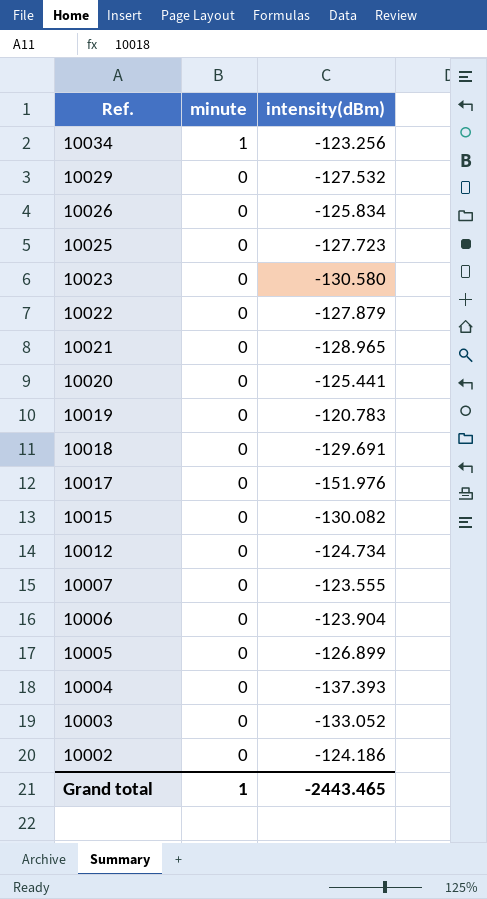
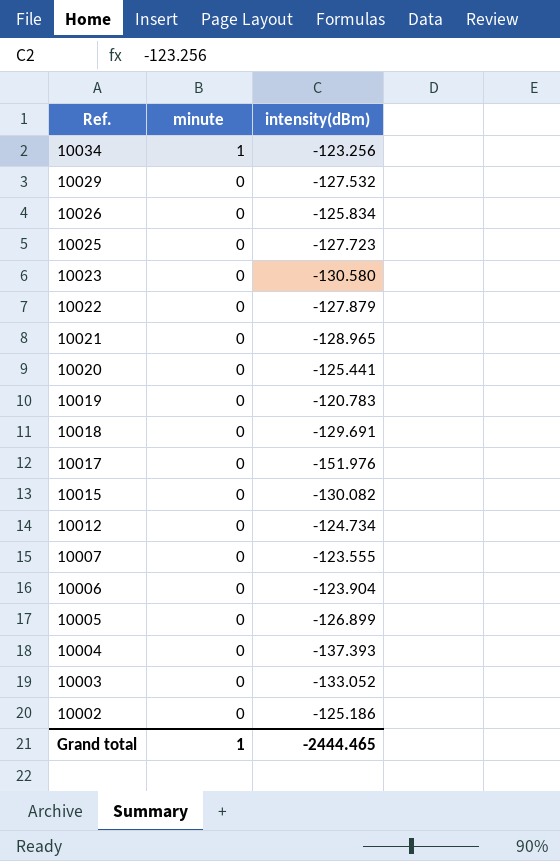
10002 | intensity(dBm): -124.186 -> -125.186
Grand total | intensity(dBm): -2443.465 -> -2444.465

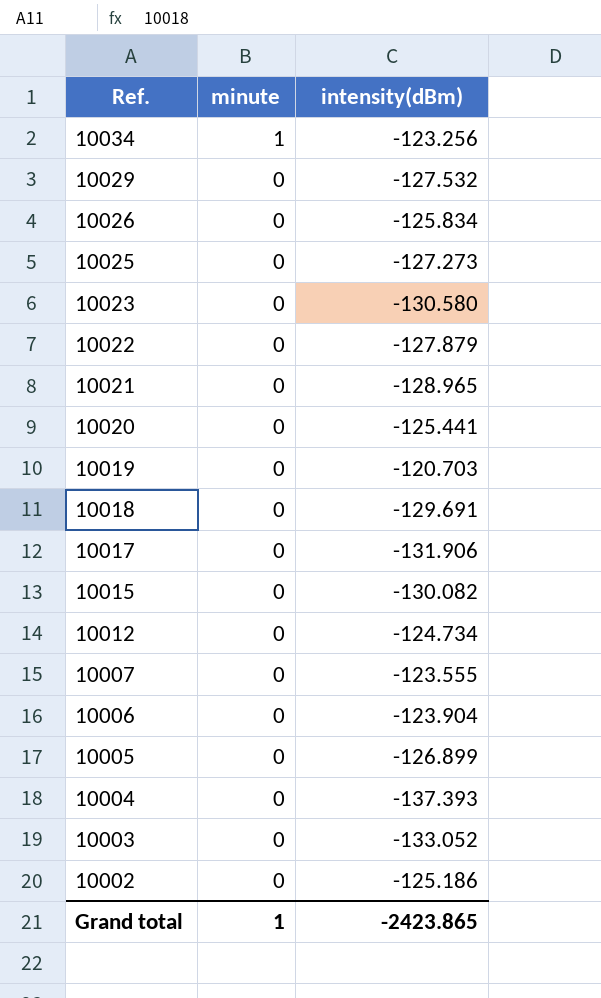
10025 | intensity(dBm): -127.723 -> -127.273
10019 | intensity(dBm): -120.783 -> -120.703
10017 | intensity(dBm): -151.976 -> -131.906
Grand total | intensity(dBm): -2444.465 -> -2423.865

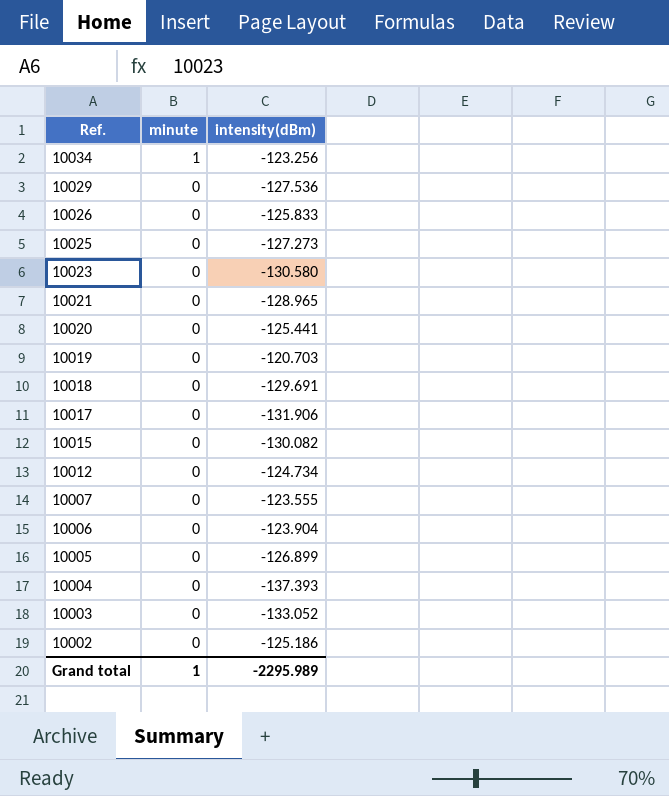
row 10022: 0 | -127.879 -> none
10029 | intensity(dBm): -127.532 -> -127.536
10026 | intensity(dBm): -125.834 -> -125.833
Grand total | intensity(dBm): -2423.865 -> -2295.989

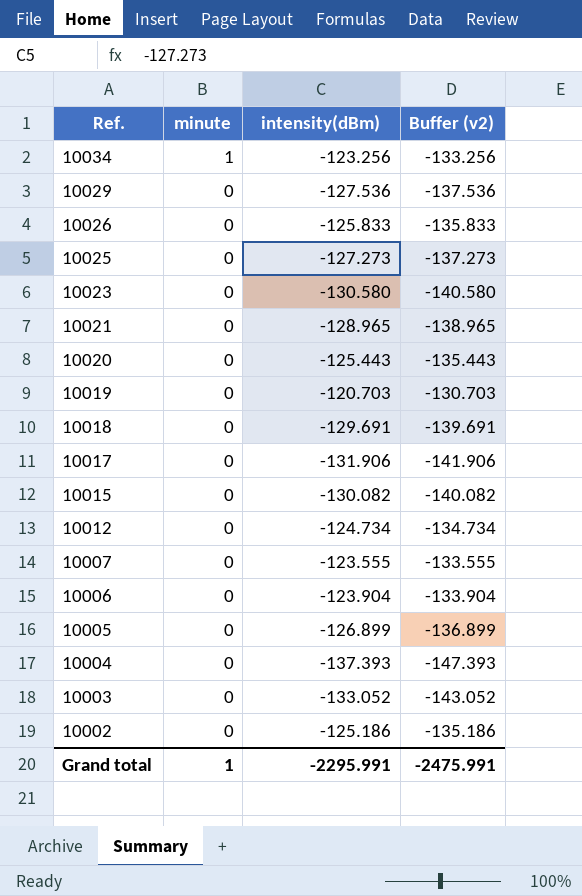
column Buffer (v2) | formula: none -> [intensity(dBm)] - 10
10020 | intensity(dBm): -125.441 -> -125.443
Grand total | intensity(dBm): -2295.989 -> -2295.991

